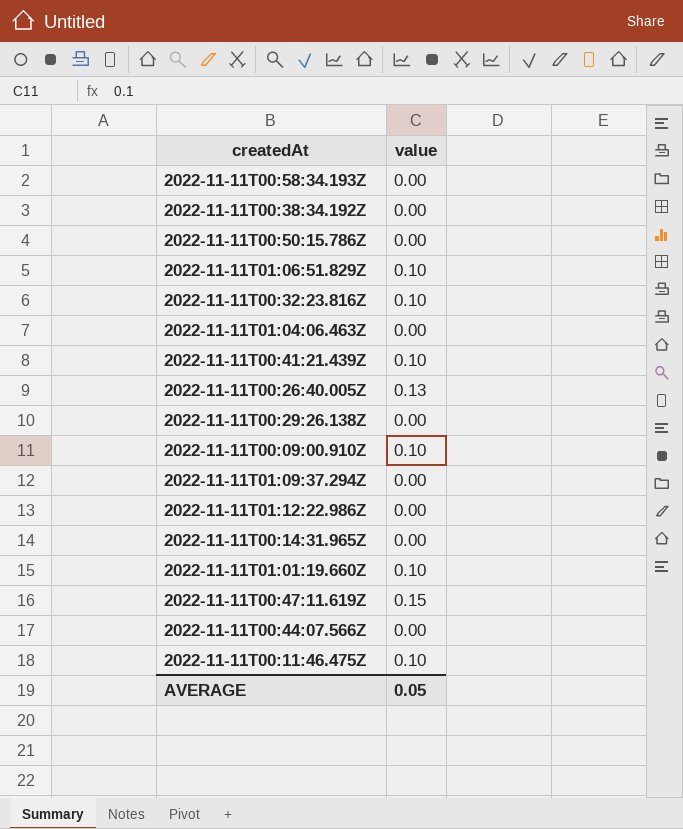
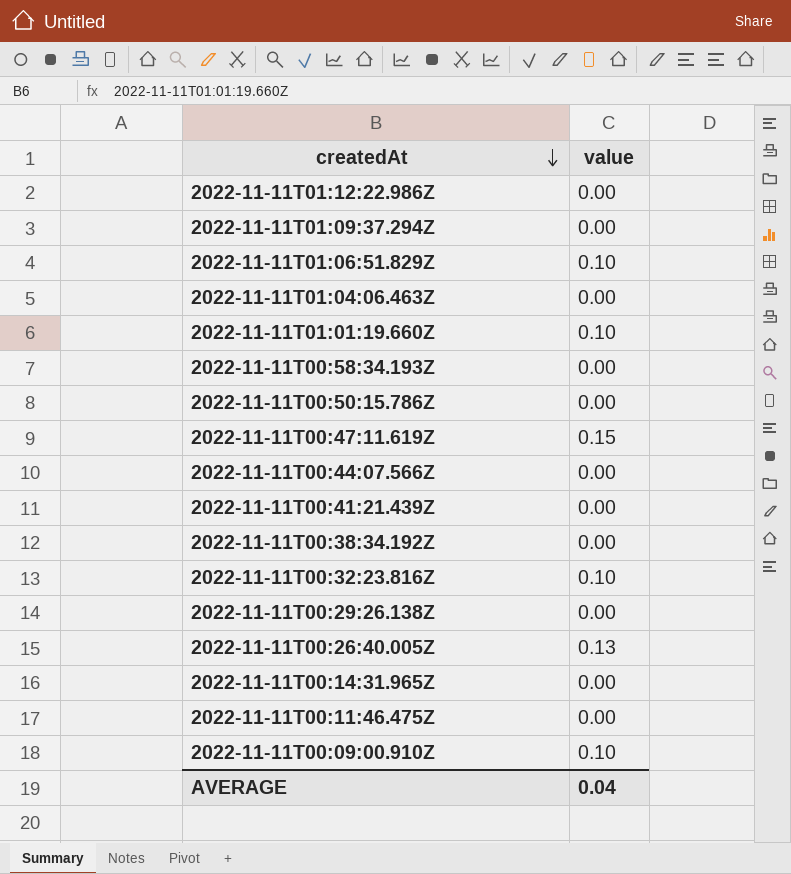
row order: none -> createdAt descending
2022-11-11T00:41:21.439Z | value: 0.10 -> 0.00
2022-11-11T00:11:46.475Z | value: 0.10 -> 0.00
AVERAGE | value: 0.05 -> 0.04

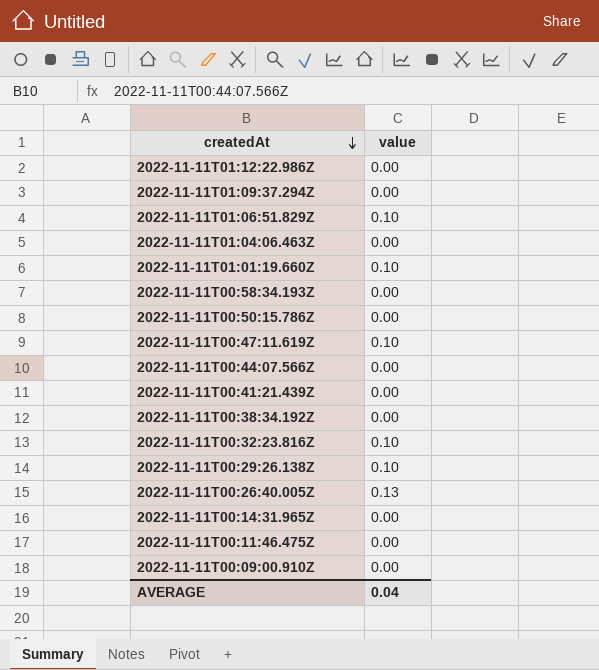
2022-11-11T00:47:11.619Z | value: 0.15 -> 0.10
2022-11-11T00:29:26.138Z | value: 0.00 -> 0.10
2022-11-11T00:09:00.910Z | value: 0.10 -> 0.00

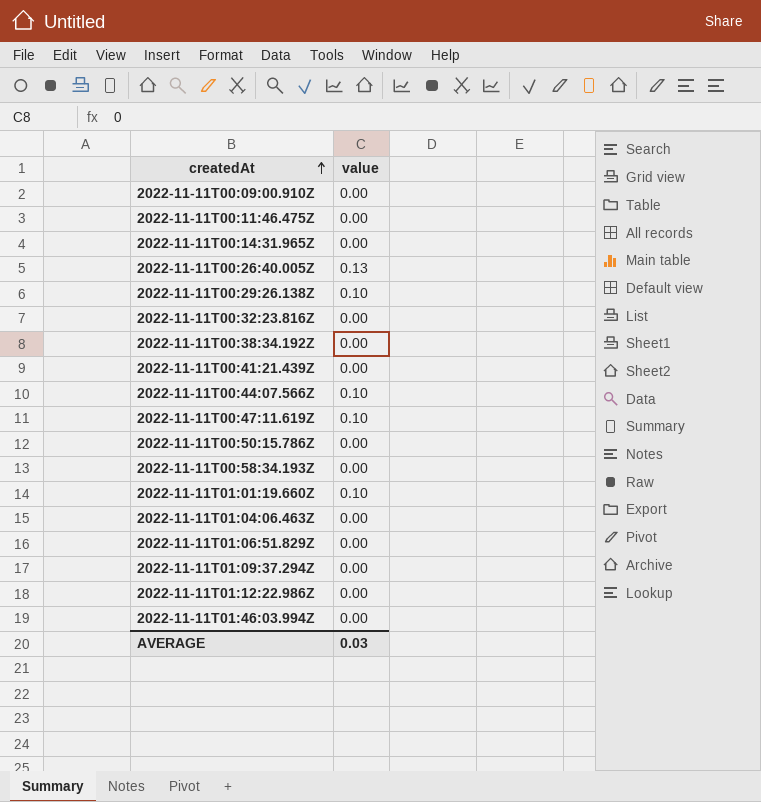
row order: createdAt descending -> createdAt ascending
2022-11-11T00:32:23.816Z | value: 0.10 -> 0.00
2022-11-11T00:44:07.566Z | value: 0.00 -> 0.10
2022-11-11T01:06:51.829Z | value: 0.10 -> 0.00
row 2022-11-11T01:46:03.994Z: none -> 0.00
AVERAGE | value: 0.04 -> 0.03

